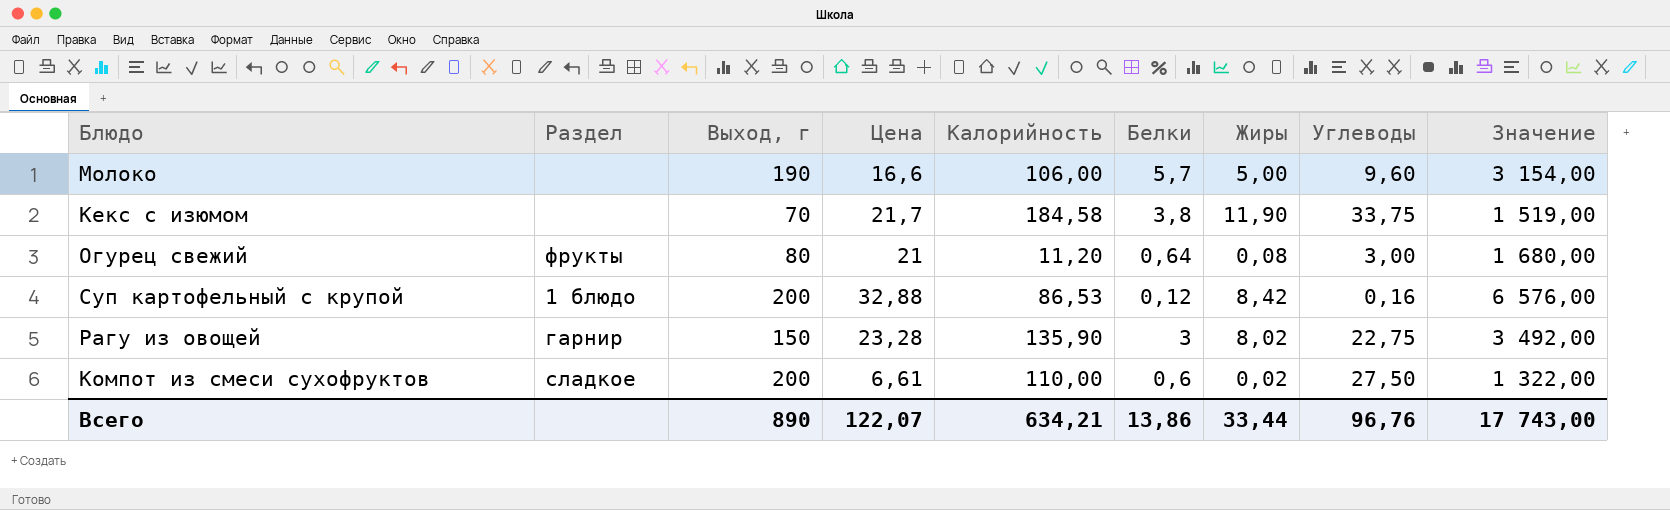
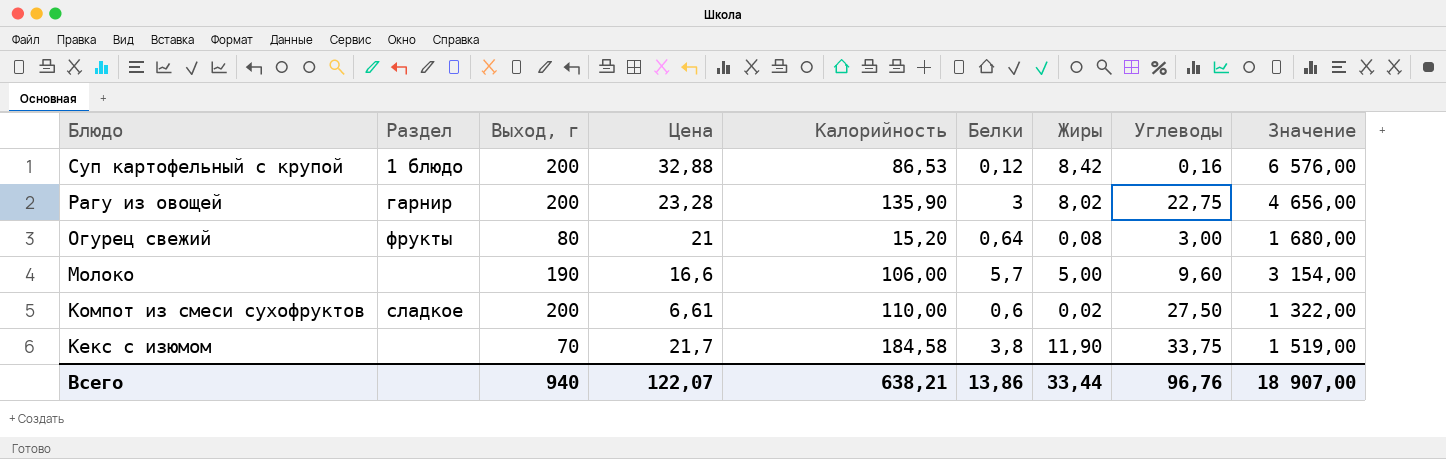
row order: none -> Блюдо descending
Рагу из овощей | Выход, г: 150 -> 200
Рагу из овощей | Значение: 3 492,00 -> 4 656,00
Огурец свежий | Калорийность: 11,20 -> 15,20
Всего | Выход, г: 890 -> 940
Всего | Калорийность: 634,21 -> 638,21
Всего | Значение: 17 743,00 -> 18 907,00

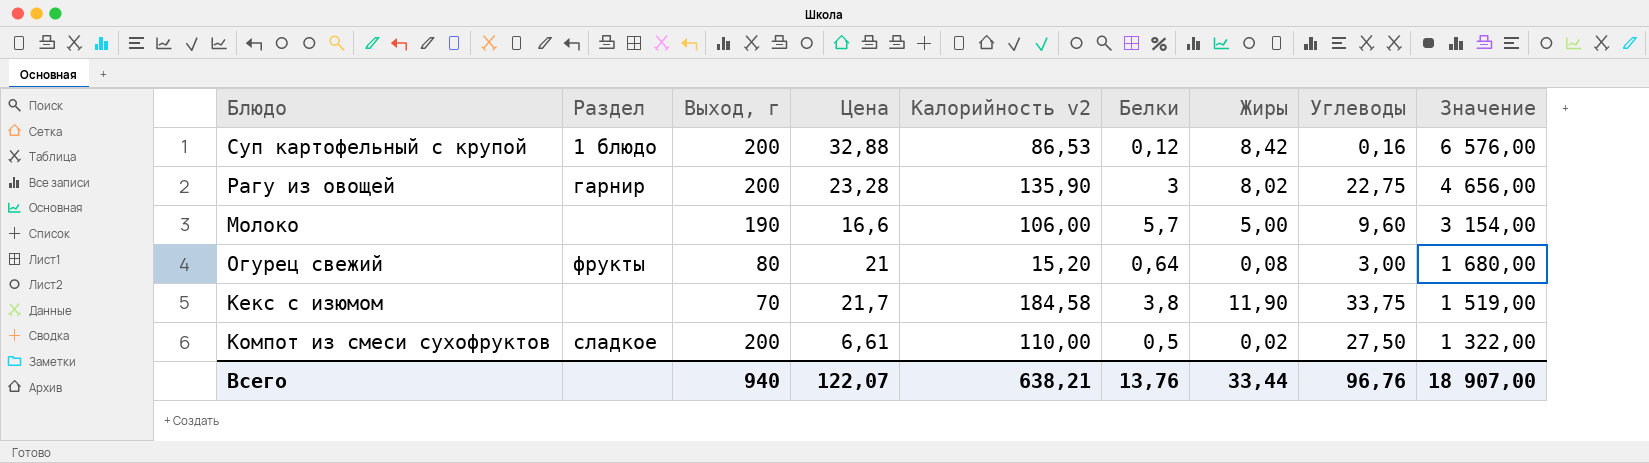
row order: Блюдо descending -> Значение descending
column name: Калорийность -> Калорийность v2
Компот из смеси сухофруктов | Белки: 0,6 -> 0,5
Всего | Белки: 13,86 -> 13,76

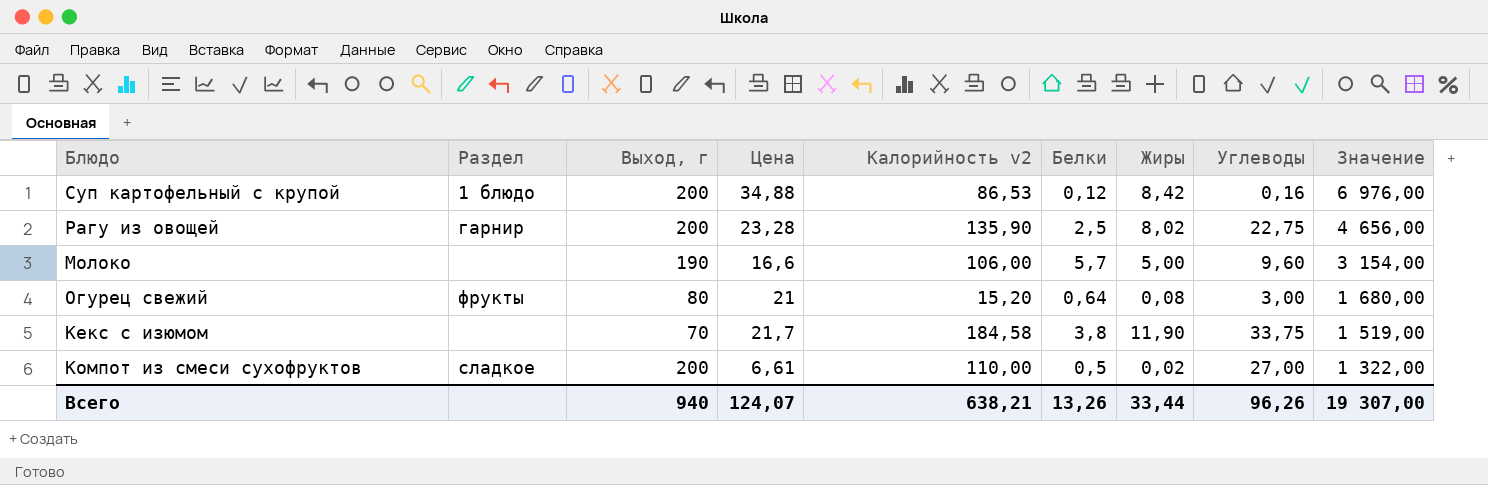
Суп картофельный с крупой | Цена: 32,88 -> 34,88
Суп картофельный с крупой | Значение: 6 576,00 -> 6 976,00
Рагу из овощей | Белки: 3 -> 2,5
Компот из смеси сухофруктов | Углеводы: 27,50 -> 27,00
Всего | Цена: 122,07 -> 124,07
Всего | Белки: 13,76 -> 13,26
Всего | Углеводы: 96,76 -> 96,26
Всего | Значение: 18 907,00 -> 19 307,00

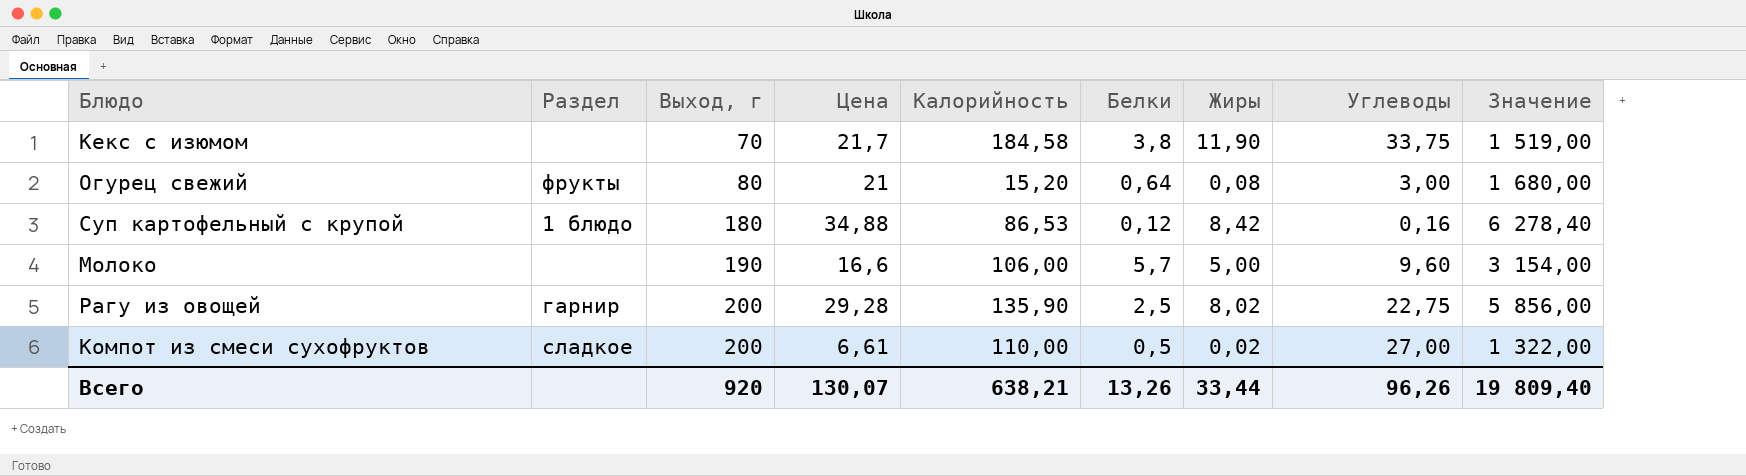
row order: Значение descending -> Выход, г ascending
column name: Калорийность v2 -> Калорийность
Суп картофельный с крупой | Выход, г: 200 -> 180
Суп картофельный с крупой | Значение: 6 976,00 -> 6 278,40
Рагу из овощей | Цена: 23,28 -> 29,28
Рагу из овощей | Значение: 4 656,00 -> 5 856,00
Всего | Выход, г: 940 -> 920
Всего | Цена: 124,07 -> 130,07
Всего | Значение: 19 307,00 -> 19 809,40

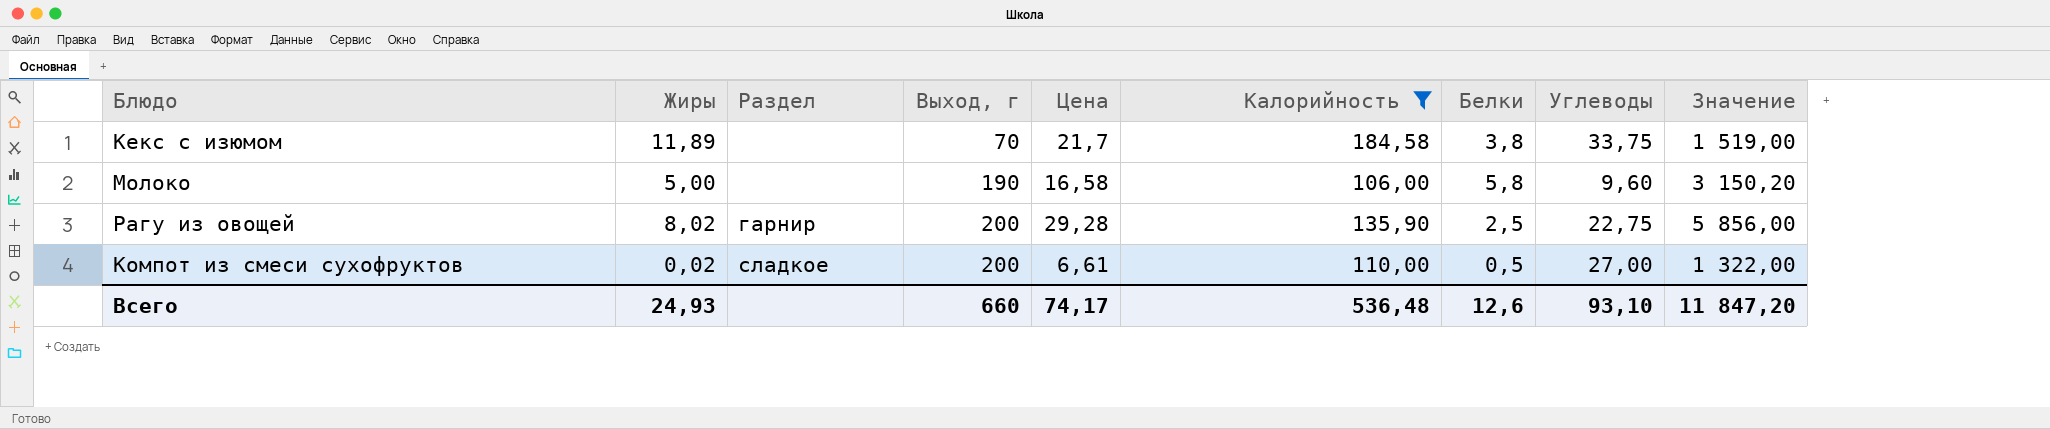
filter: none -> Калорийность >= 106,00
column Жиры | position: 7 -> 2
Кекс с изюмом | Жиры: 11,90 -> 11,89
Молоко | Цена: 16,6 -> 16,58
Молоко | Белки: 5,7 -> 5,8
Молоко | Значение: 3 154,00 -> 3 150,20
Всего | Жиры: 33,44 -> 24,93
Всего | Выход, г: 920 -> 660
Всего | Цена: 130,07 -> 74,17
Всего | Калорийность: 638,21 -> 536,48
Всего | Белки: 13,26 -> 12,6
Всего | Углеводы: 96,26 -> 93,10
Всего | Значение: 19 809,40 -> 11 847,20

